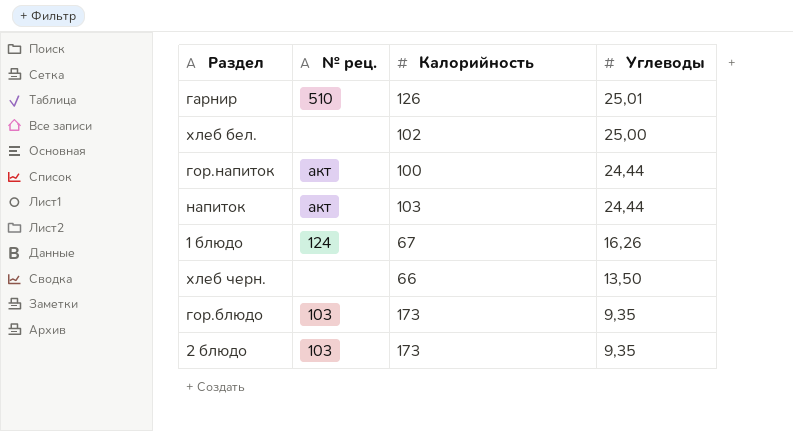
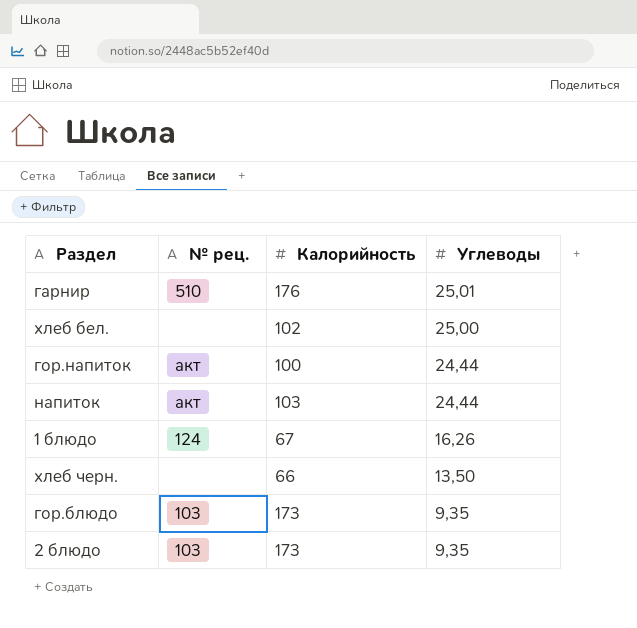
гарнир | Калорийность: 126 -> 176

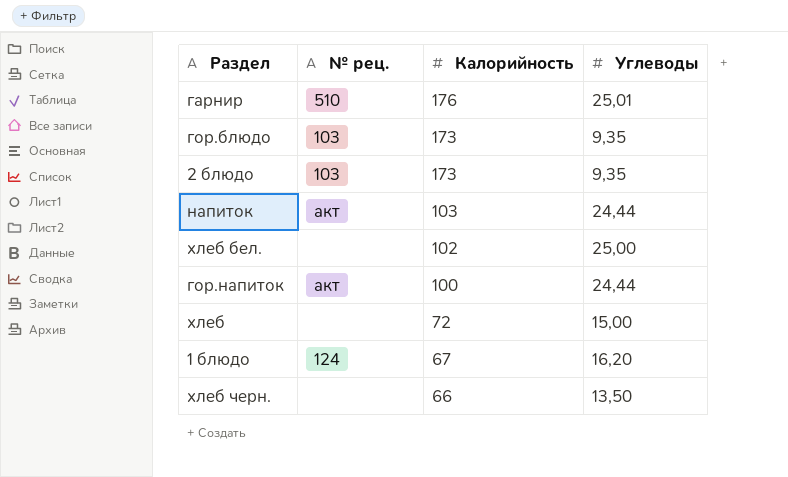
row order: Углеводы descending -> Калорийность descending
row хлеб: none -> none | 72 | 15,00
1 блюдо | Углеводы: 16,26 -> 16,20

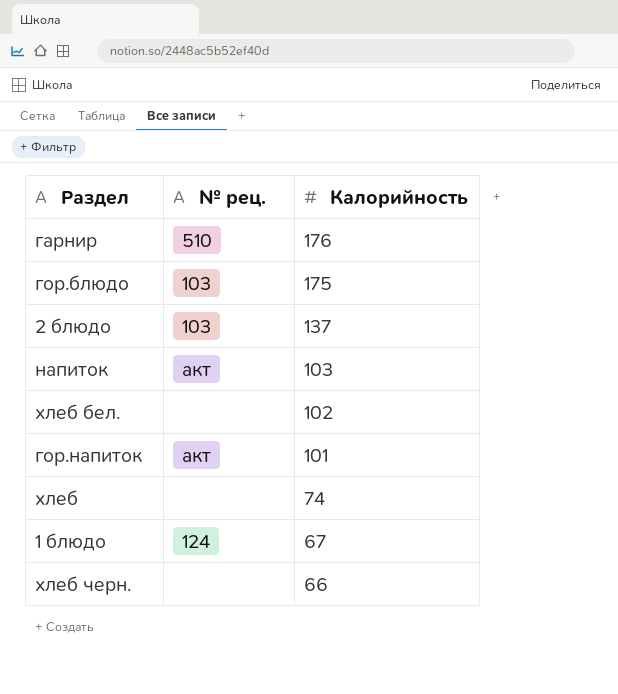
column Углеводы | position: 4 -> none
гор.блюдо | Калорийность: 173 -> 175
2 блюдо | Калорийность: 173 -> 137
гор.напиток | Калорийность: 100 -> 101
хлеб | Калорийность: 72 -> 74

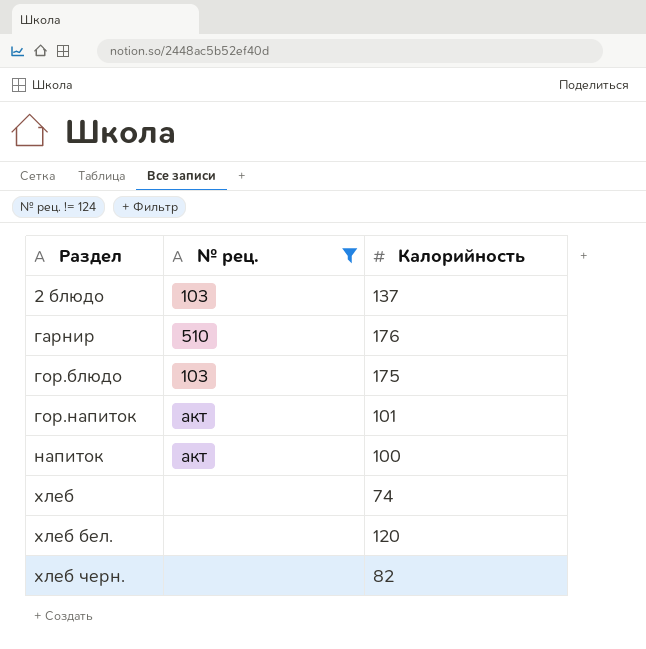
filter: none -> № рец. != 124
row order: Калорийность descending -> Раздел ascending
напиток | Калорийность: 103 -> 100
хлеб бел. | Калорийность: 102 -> 120
хлеб черн. | Калорийность: 66 -> 82

